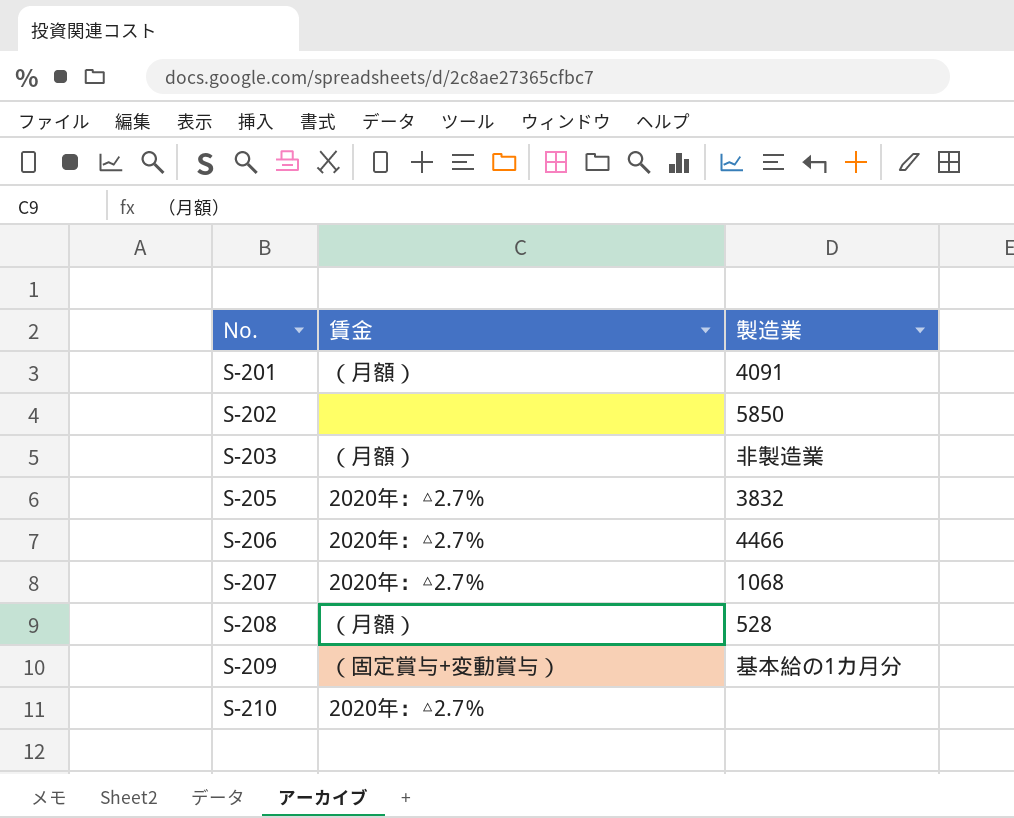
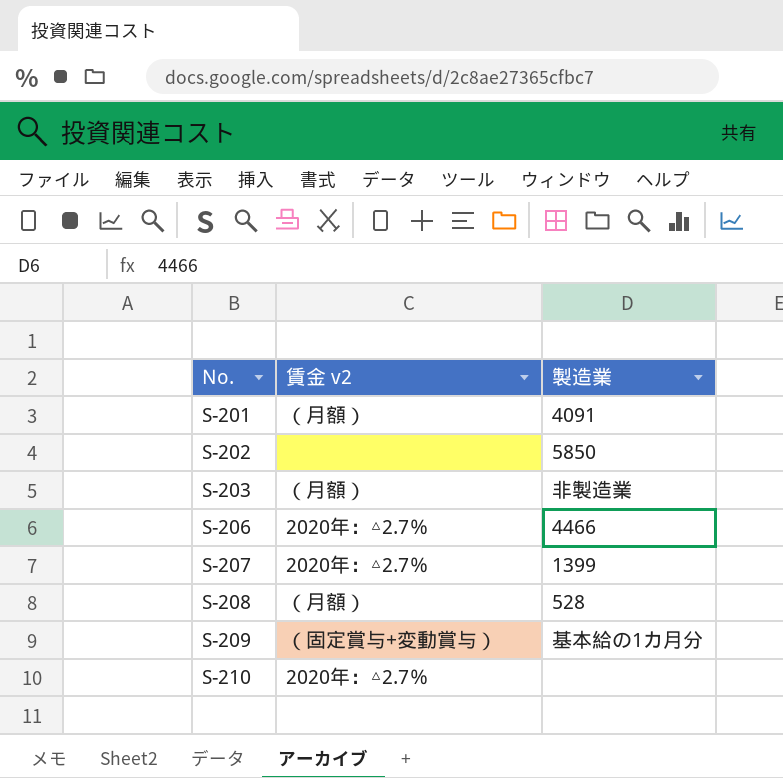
column name: 賃金 -> 賃金 v2
row S-205: 2020年：△2.7％ | 3832 -> none
S-207 | 製造業: 1068 -> 1399

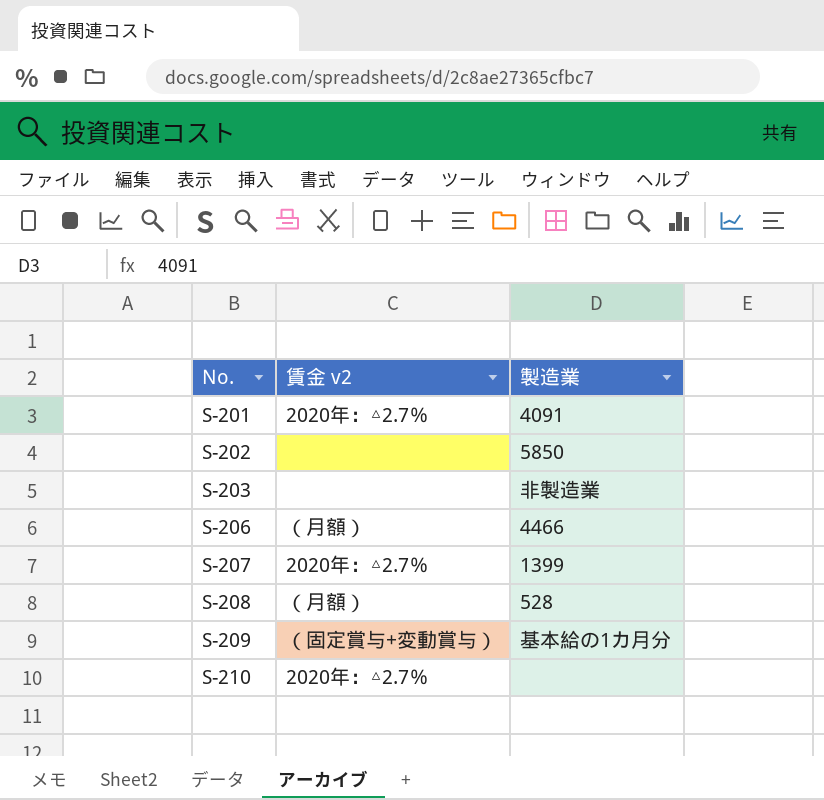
S-201 | 賃金 v2: （月額） -> 2020年：△2.7％
S-203 | 賃金 v2: （月額） -> none
S-206 | 賃金 v2: 2020年：△2.7％ -> （月額）

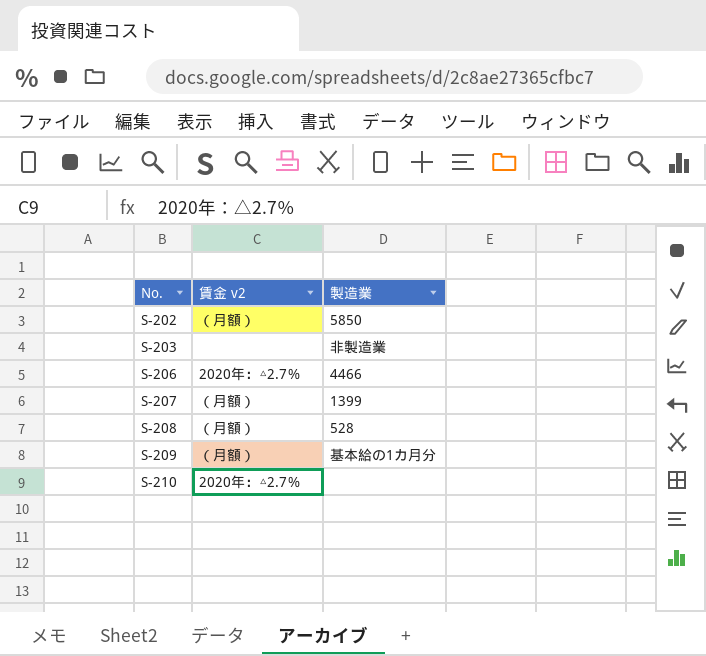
row S-201: 2020年：△2.7％ | 4091 -> none
S-202 | 賃金 v2: none -> （月額）
S-206 | 賃金 v2: （月額） -> 2020年：△2.7％
S-207 | 賃金 v2: 2020年：△2.7％ -> （月額）
S-209 | 賃金 v2: （固定賞与+変動賞与） -> （月額）

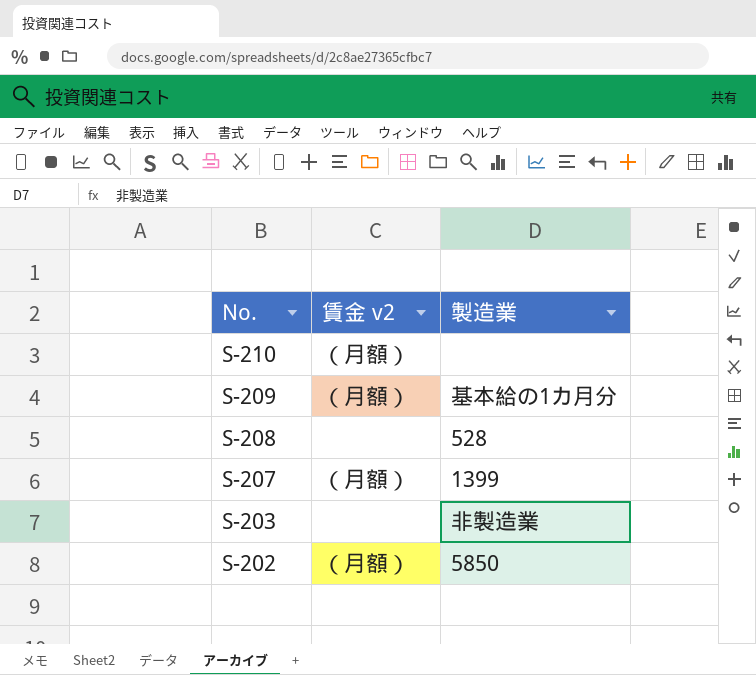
row order: No. ascending -> No. descending
row S-206: 2020年：△2.7％ | 4466 -> none
S-210 | 賃金 v2: 2020年：△2.7％ -> （月額）
S-208 | 賃金 v2: （月額） -> none

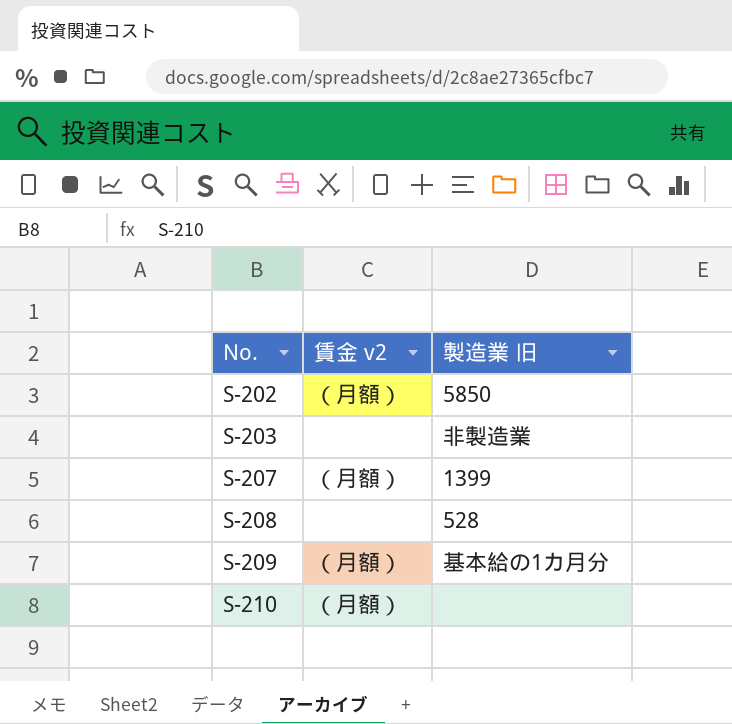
row order: No. descending -> No. ascending
column name: 製造業 -> 製造業 旧

